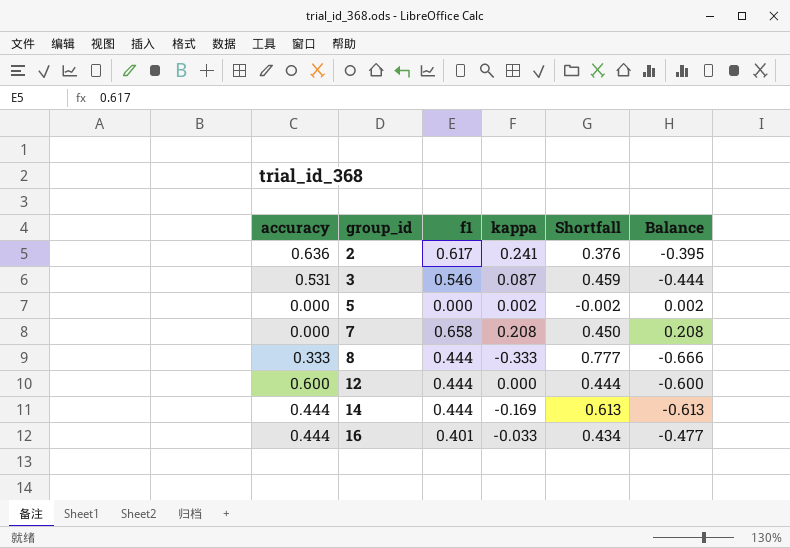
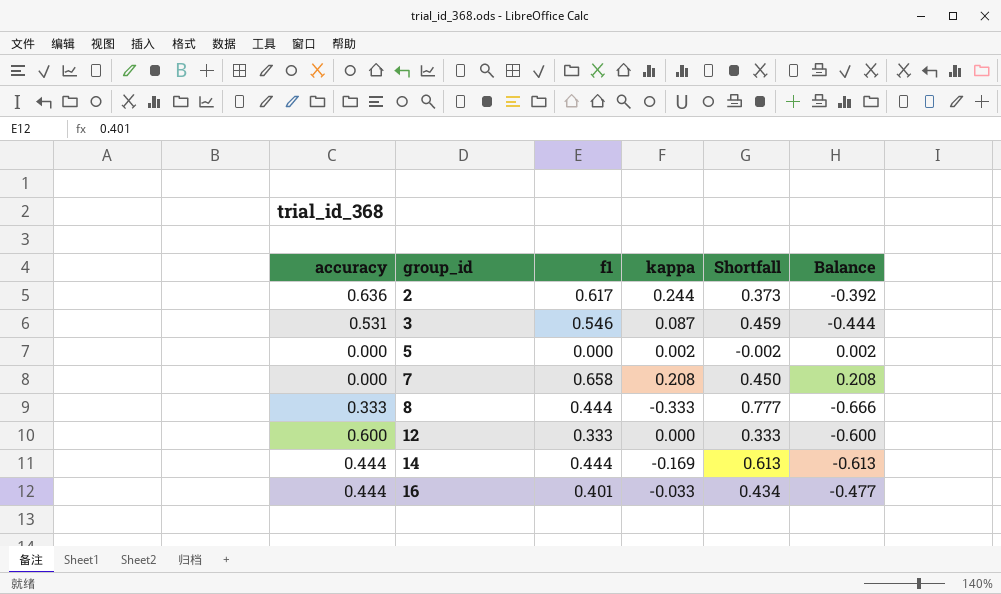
2 | kappa: 0.241 -> 0.244
2 | Shortfall: 0.376 -> 0.373
2 | Balance: -0.395 -> -0.392
12 | f1: 0.444 -> 0.333
12 | Shortfall: 0.444 -> 0.333

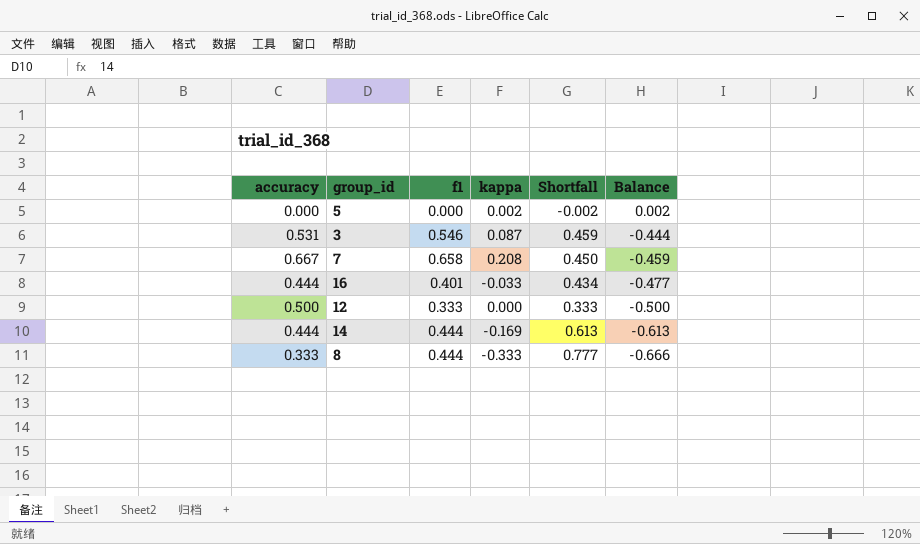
row order: group_id ascending -> Balance descending
row 2: 0.636 | 0.617 | 0.244 | 0.373 | -0.392 -> none
7 | accuracy: 0.000 -> 0.667
7 | Balance: 0.208 -> -0.459
12 | accuracy: 0.600 -> 0.500
12 | Balance: -0.600 -> -0.500

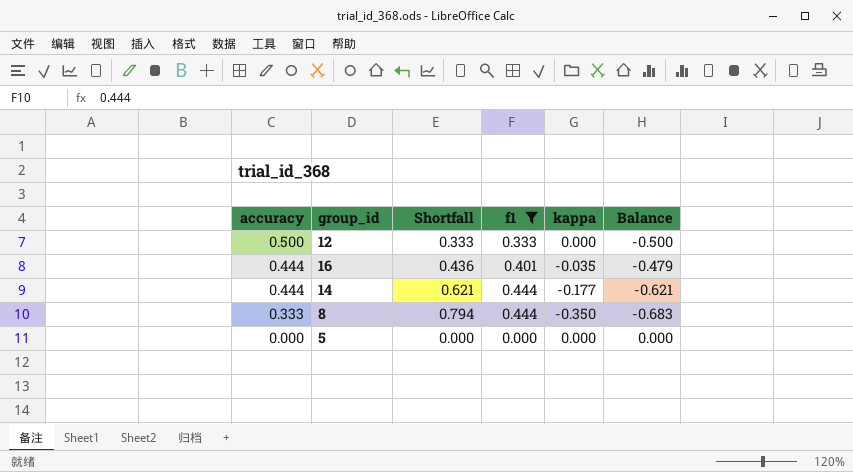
filter: none -> f1 <= 0.444
row order: Balance descending -> accuracy descending
column Shortfall | position: 5 -> 3
16 | Shortfall: 0.434 -> 0.436
16 | kappa: -0.033 -> -0.035
16 | Balance: -0.477 -> -0.479
14 | Shortfall: 0.613 -> 0.621
14 | kappa: -0.169 -> -0.177
14 | Balance: -0.613 -> -0.621
8 | Shortfall: 0.777 -> 0.794
8 | kappa: -0.333 -> -0.350
8 | Balance: -0.666 -> -0.683
5 | Shortfall: -0.002 -> 0.000
5 | kappa: 0.002 -> 0.000
5 | Balance: 0.002 -> 0.000

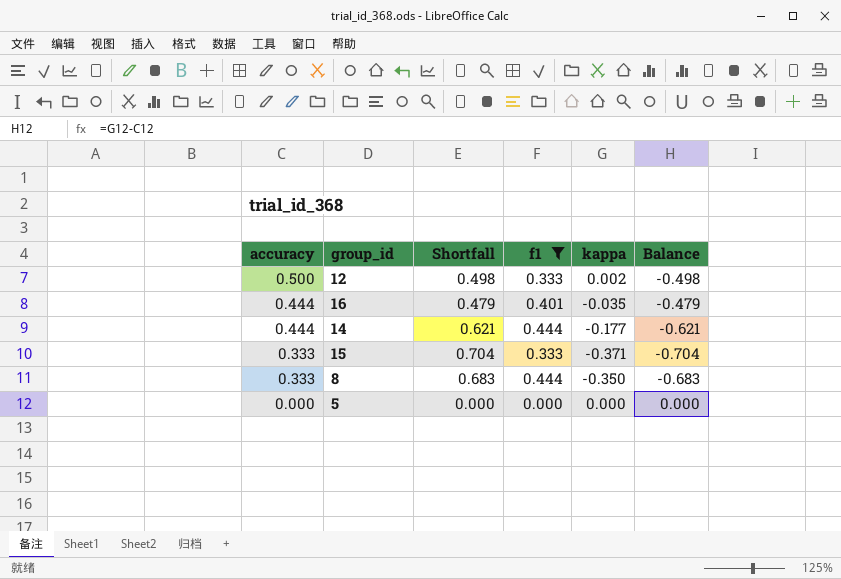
column Shortfall | formula: [f1] - [kappa] -> [accuracy] - [kappa]
12 | kappa: 0.000 -> 0.002
12 | Balance: -0.500 -> -0.498
row 15: none -> 0.333 | 0.704 | 0.333 | -0.371 | -0.704

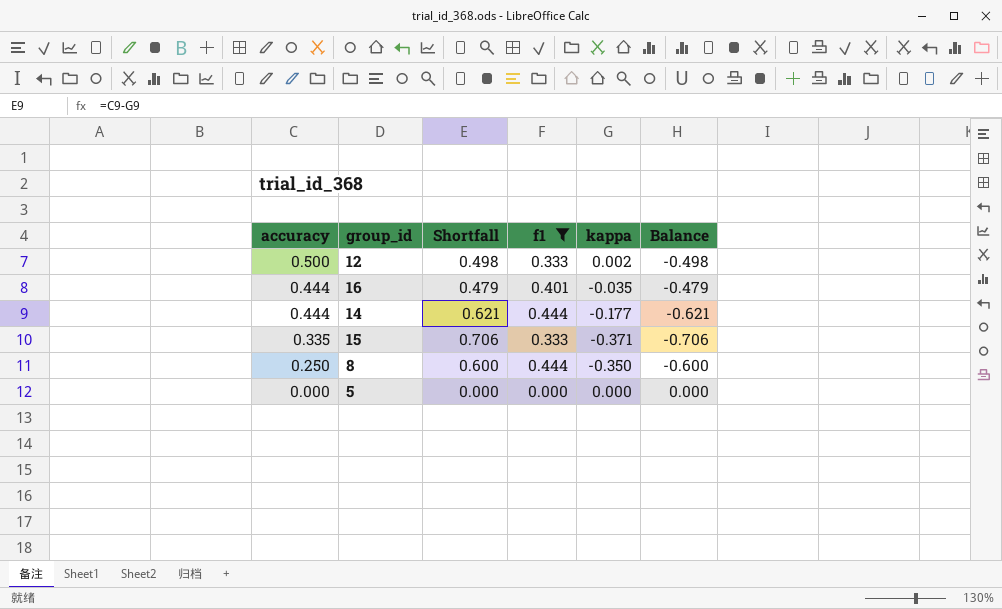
15 | accuracy: 0.333 -> 0.335
15 | Shortfall: 0.704 -> 0.706
15 | Balance: -0.704 -> -0.706
8 | accuracy: 0.333 -> 0.250
8 | Shortfall: 0.683 -> 0.600
8 | Balance: -0.683 -> -0.600

